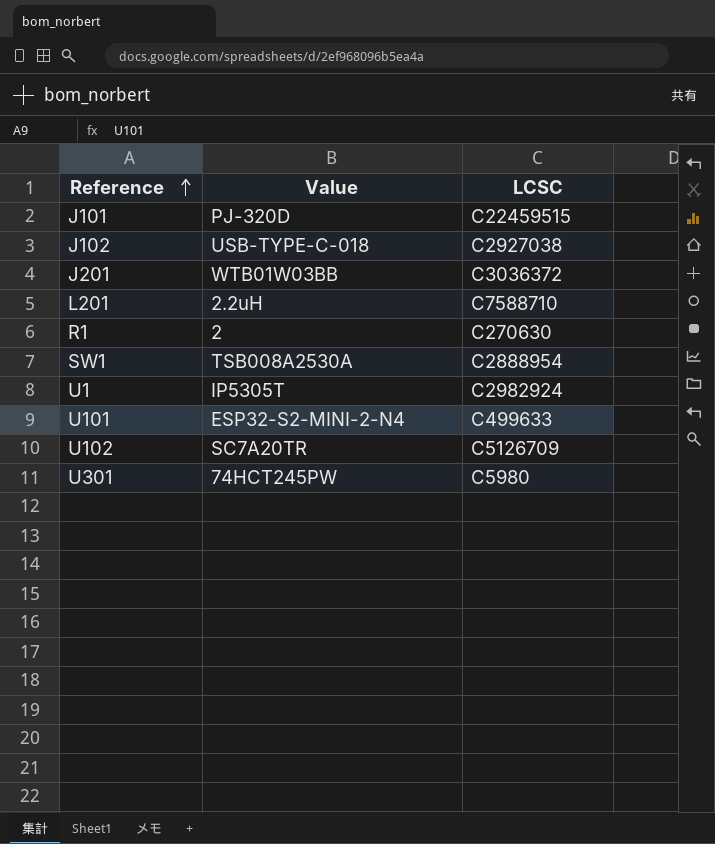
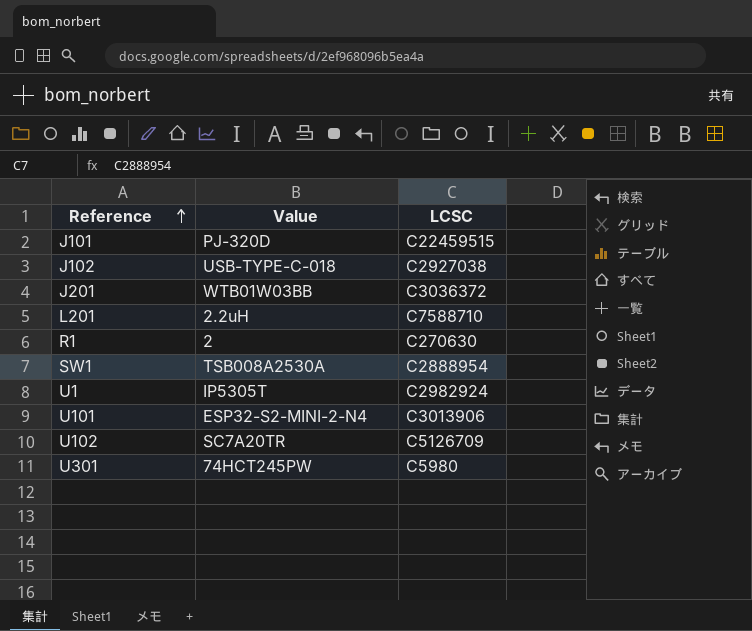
U101 | LCSC: C499633 -> C3013906

